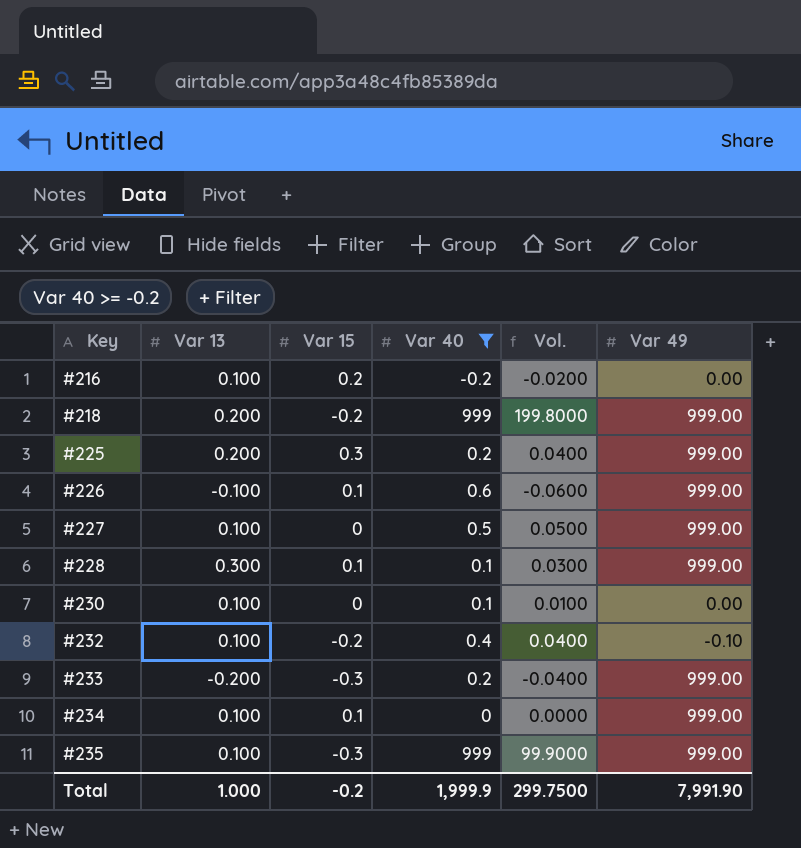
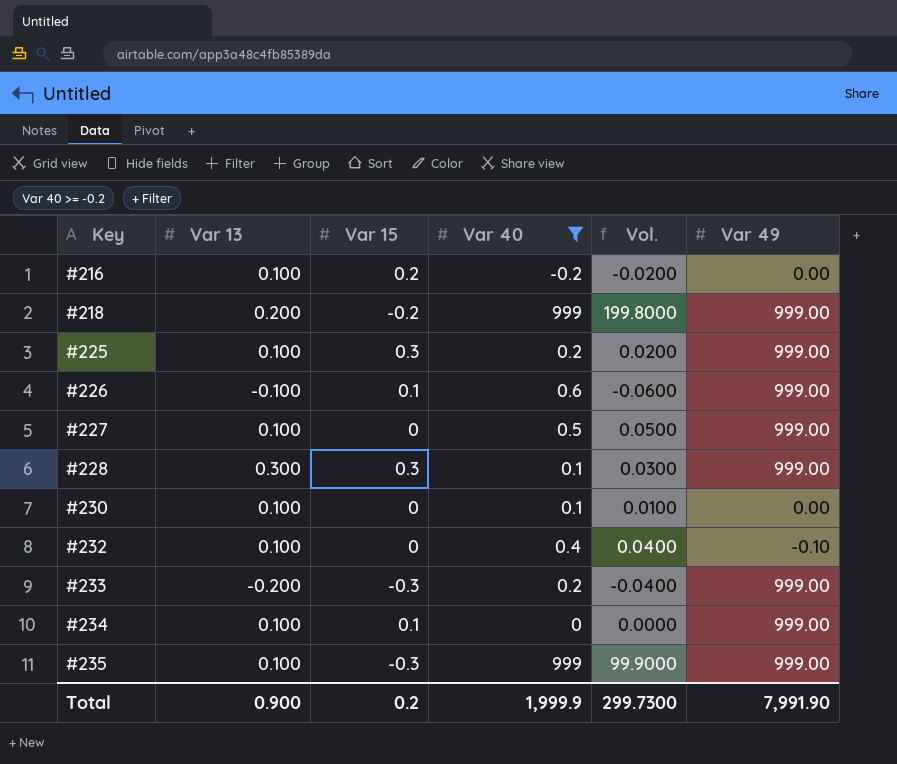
#225 | Var 13: 0.200 -> 0.100
#225 | Vol.: 0.0400 -> 0.0200
#228 | Var 15: 0.1 -> 0.3
#232 | Var 15: -0.2 -> 0
Total | Var 13: 1.000 -> 0.900
Total | Var 15: -0.2 -> 0.2
Total | Vol.: 299.7500 -> 299.7300

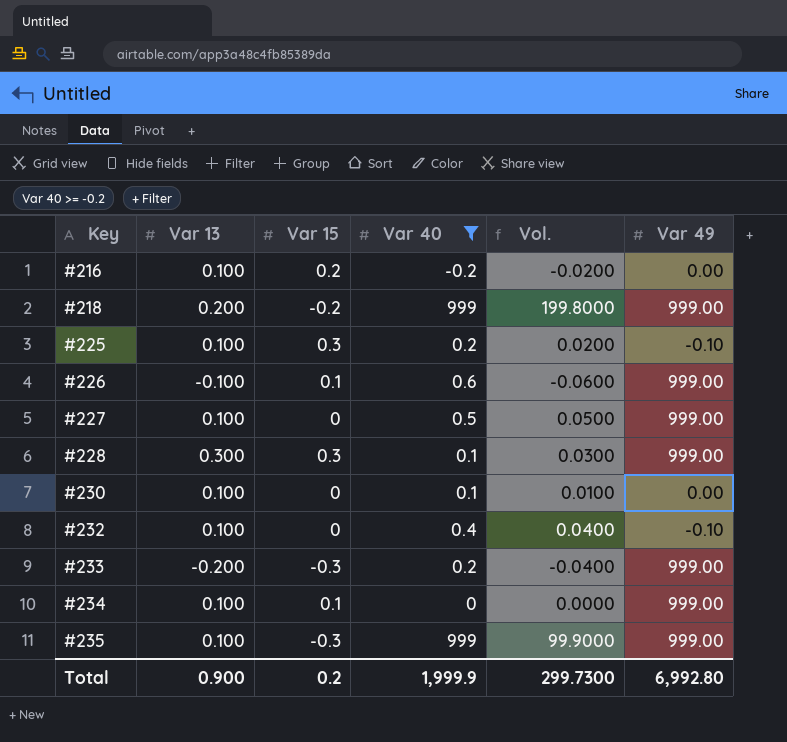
#225 | Var 49: 999.00 -> -0.10
Total | Var 49: 7,991.90 -> 6,992.80

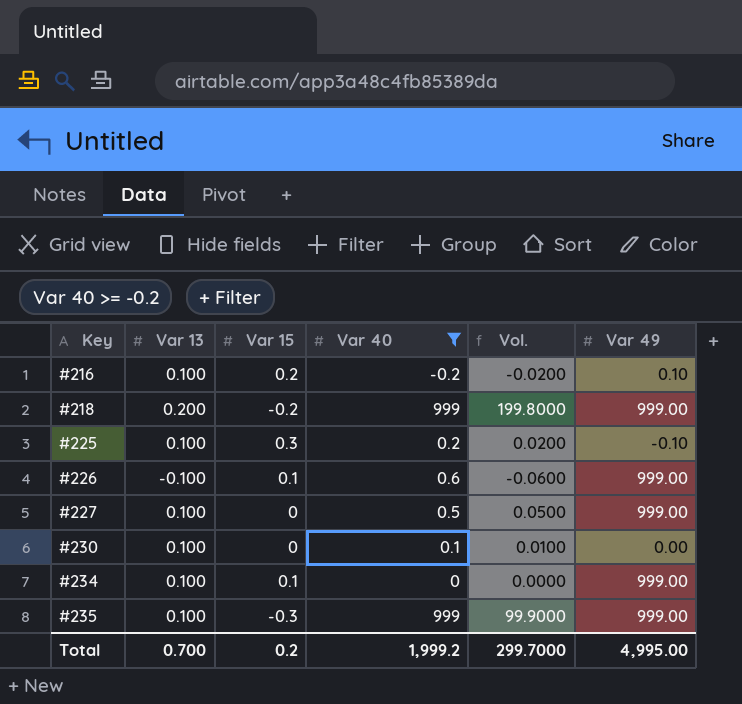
row #228: 0.300 | 0.3 | 0.1 | 0.0300 | 999.00 -> none
row #232: 0.100 | 0 | 0.4 | 0.0400 | -0.10 -> none
row #233: -0.200 | -0.3 | 0.2 | -0.0400 | 999.00 -> none
#216 | Var 49: 0.00 -> 0.10
Total | Var 13: 0.900 -> 0.700
Total | Var 40: 1,999.9 -> 1,999.2
Total | Vol.: 299.7300 -> 299.7000
Total | Var 49: 6,992.80 -> 4,995.00

